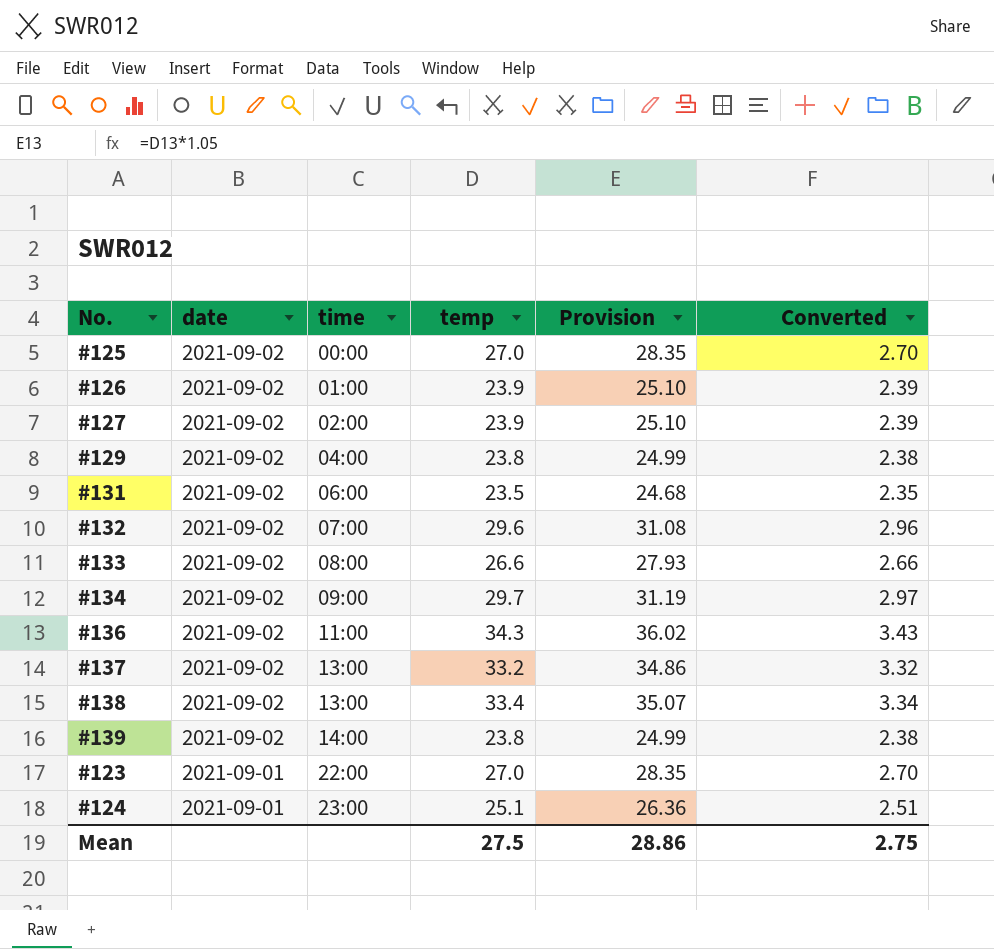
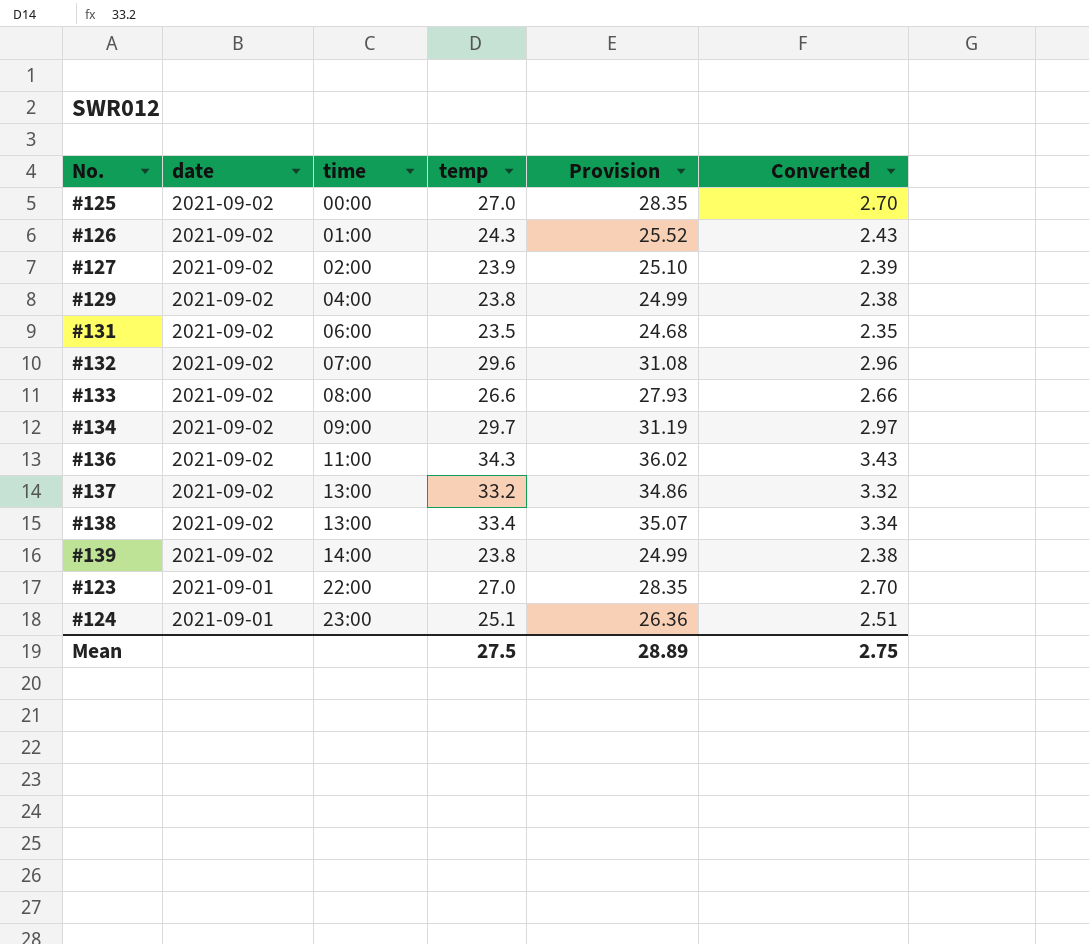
#126 | temp: 23.9 -> 24.3
#126 | Provision: 25.10 -> 25.52
#126 | Converted: 2.39 -> 2.43
Mean | Provision: 28.86 -> 28.89

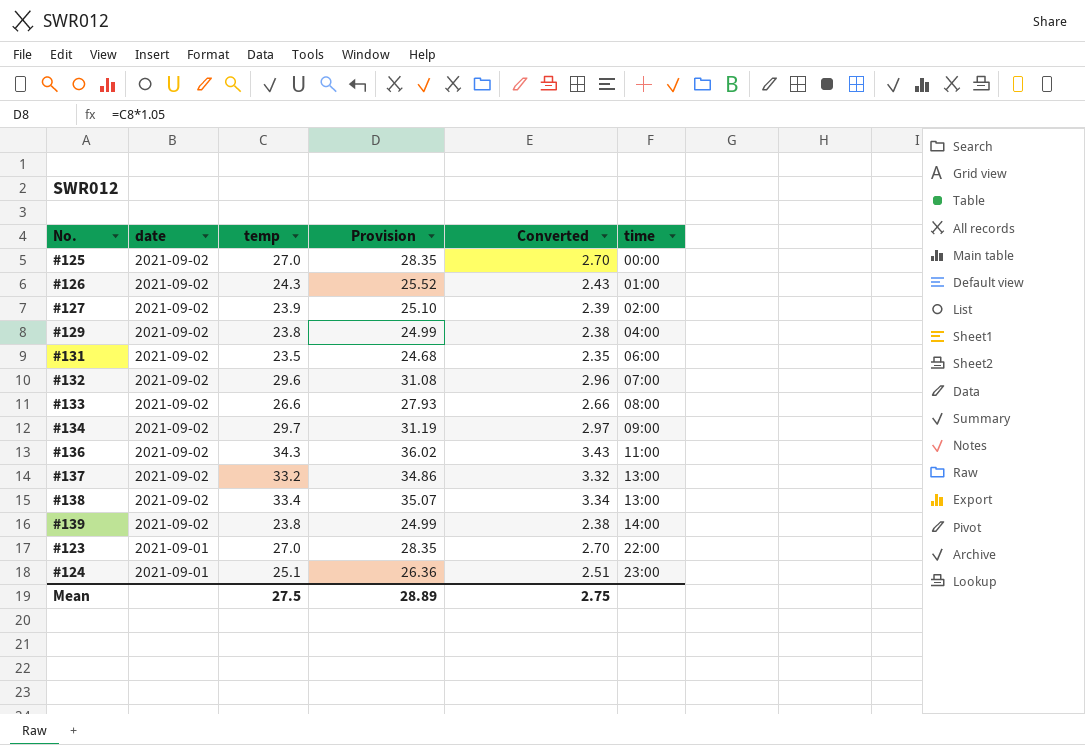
column time | position: 3 -> 6

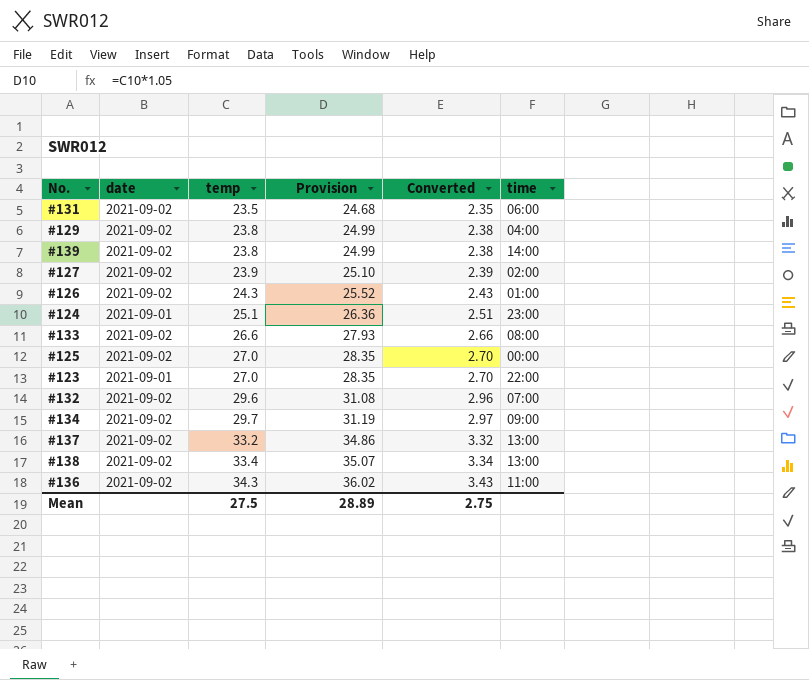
row order: date descending -> temp ascending

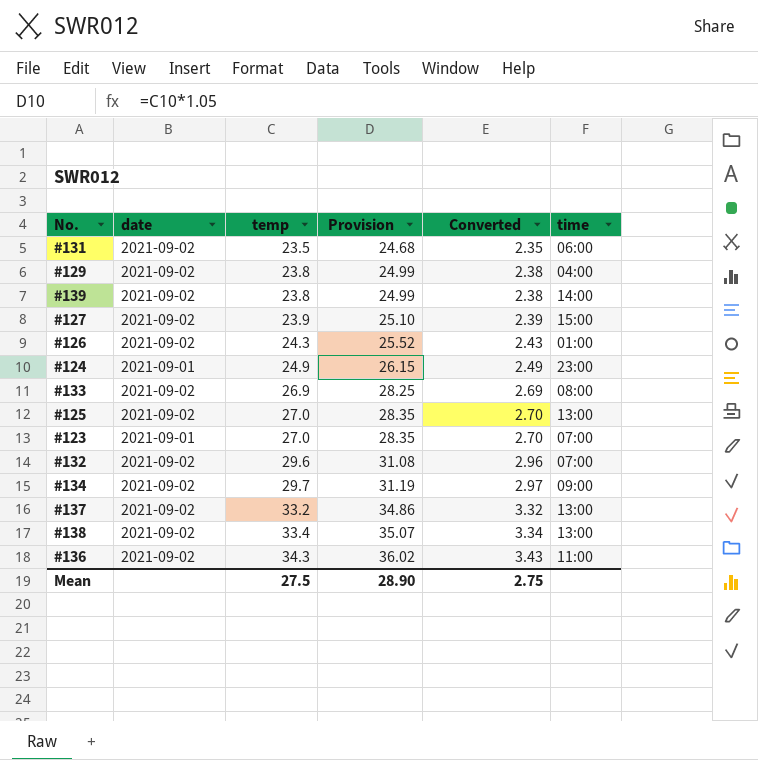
#127 | time: 02:00 -> 15:00
#124 | temp: 25.1 -> 24.9
#124 | Provision: 26.36 -> 26.15
#124 | Converted: 2.51 -> 2.49
#133 | temp: 26.6 -> 26.9
#133 | Provision: 27.93 -> 28.25
#133 | Converted: 2.66 -> 2.69
#125 | time: 00:00 -> 13:00
#123 | time: 22:00 -> 07:00
Mean | Provision: 28.89 -> 28.90

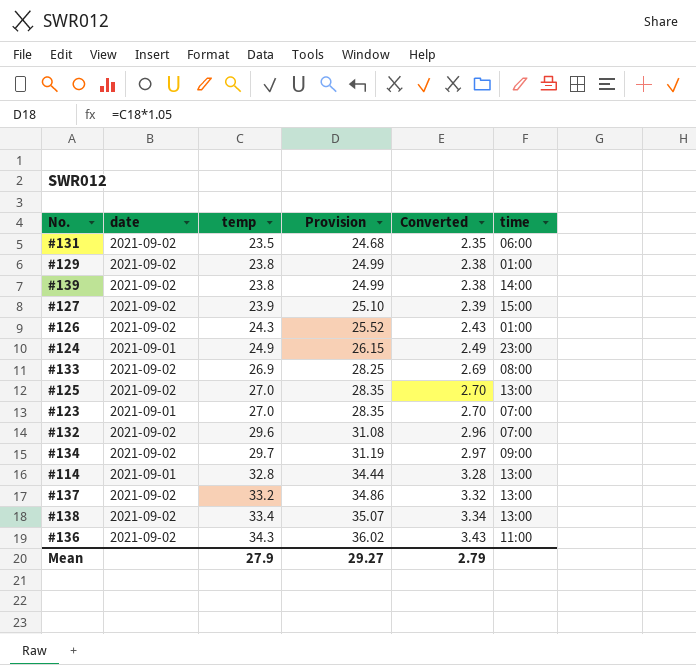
#129 | time: 04:00 -> 01:00
row #114: none -> 2021-09-01 | 32.8 | 34.44 | 3.28 | 13:00
Mean | temp: 27.5 -> 27.9
Mean | Provision: 28.90 -> 29.27
Mean | Converted: 2.75 -> 2.79

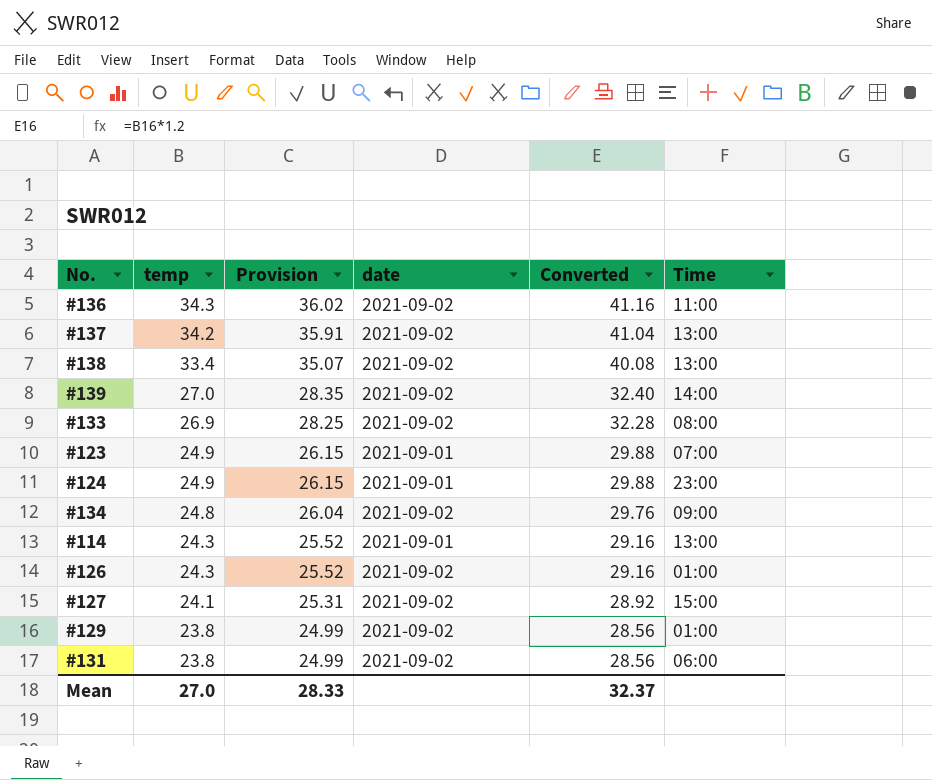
row order: temp ascending -> temp descending
column date | position: 2 -> 4
column Converted | formula: [temp] * 0.1 -> [temp] * 1.2
column name: time -> Time
row #125: 2021-09-02 | 27.0 | 28.35 | 2.70 | 13:00 -> none
row #132: 2021-09-02 | 29.6 | 31.08 | 2.96 | 07:00 -> none
#137 | temp: 33.2 -> 34.2
#137 | Provision: 34.86 -> 35.91
#139 | temp: 23.8 -> 27.0
#139 | Provision: 24.99 -> 28.35
#123 | temp: 27.0 -> 24.9
#123 | Provision: 28.35 -> 26.15
#134 | temp: 29.7 -> 24.8
#134 | Provision: 31.19 -> 26.04
#114 | temp: 32.8 -> 24.3
#114 | Provision: 34.44 -> 25.52
#127 | temp: 23.9 -> 24.1
#127 | Provision: 25.10 -> 25.31
#131 | temp: 23.5 -> 23.8
#131 | Provision: 24.68 -> 24.99
Mean | temp: 27.9 -> 27.0
Mean | Provision: 29.27 -> 28.33
Mean | Converted: 2.79 -> 32.37

